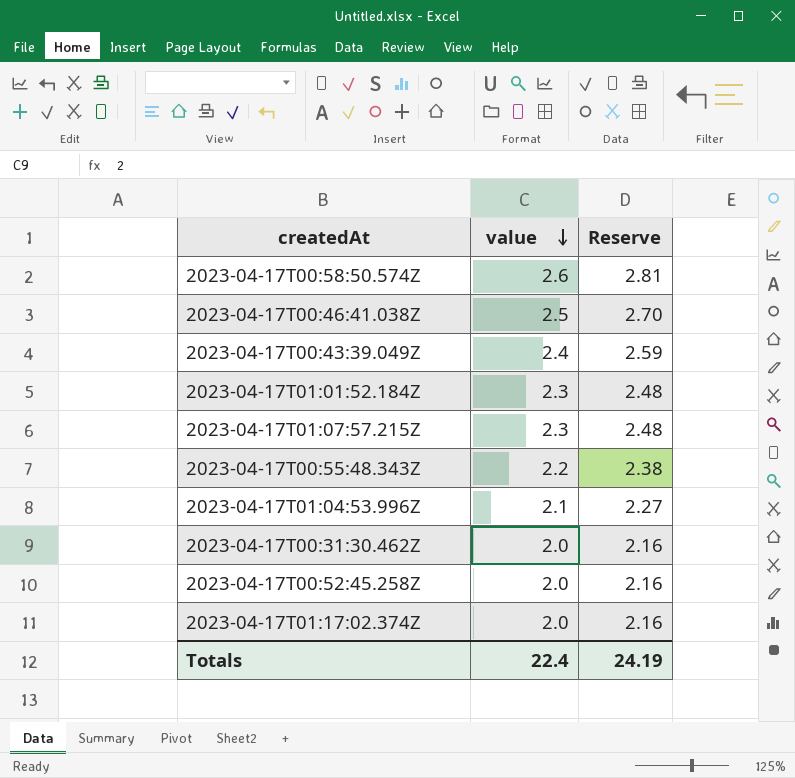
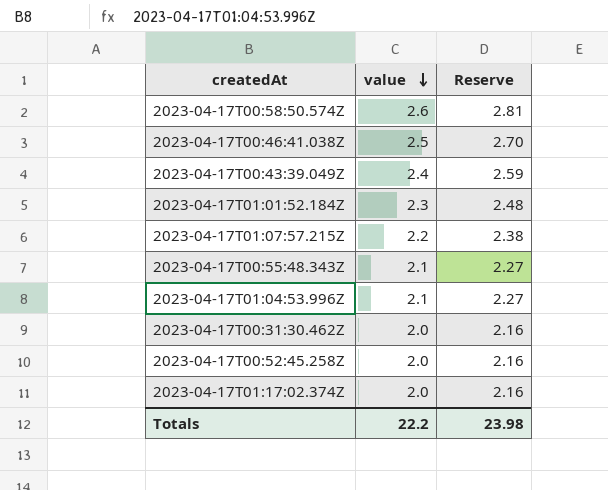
2023-04-17T01:07:57.215Z | value: 2.3 -> 2.2
2023-04-17T01:07:57.215Z | Reserve: 2.48 -> 2.38
2023-04-17T00:55:48.343Z | value: 2.2 -> 2.1
2023-04-17T00:55:48.343Z | Reserve: 2.38 -> 2.27
Totals | value: 22.4 -> 22.2
Totals | Reserve: 24.19 -> 23.98

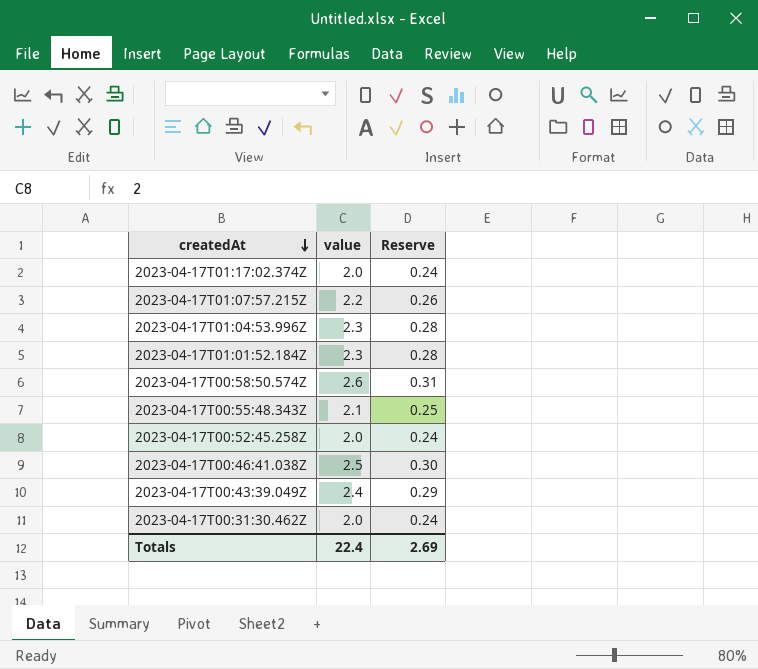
row order: value descending -> createdAt descending
column Reserve | formula: [value] * 1.08 -> [value] * 0.12
2023-04-17T01:04:53.996Z | value: 2.1 -> 2.3
Totals | value: 22.2 -> 22.4
Totals | Reserve: 23.98 -> 2.69

